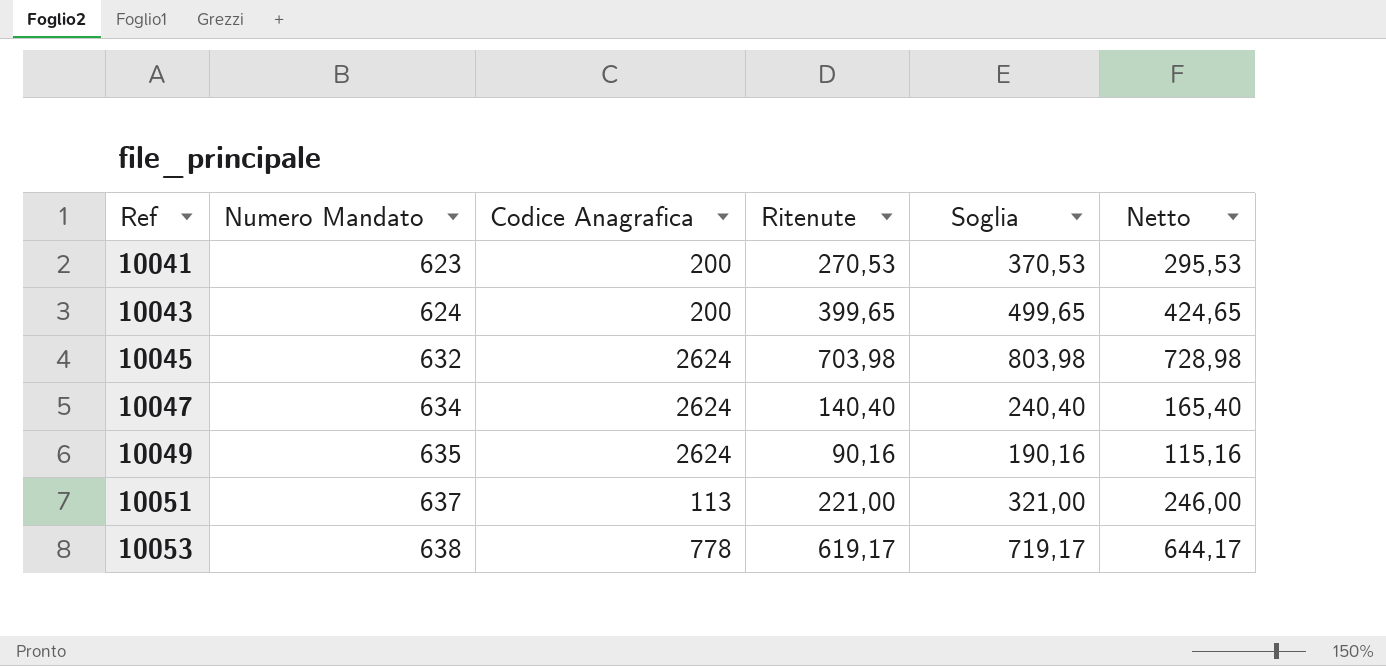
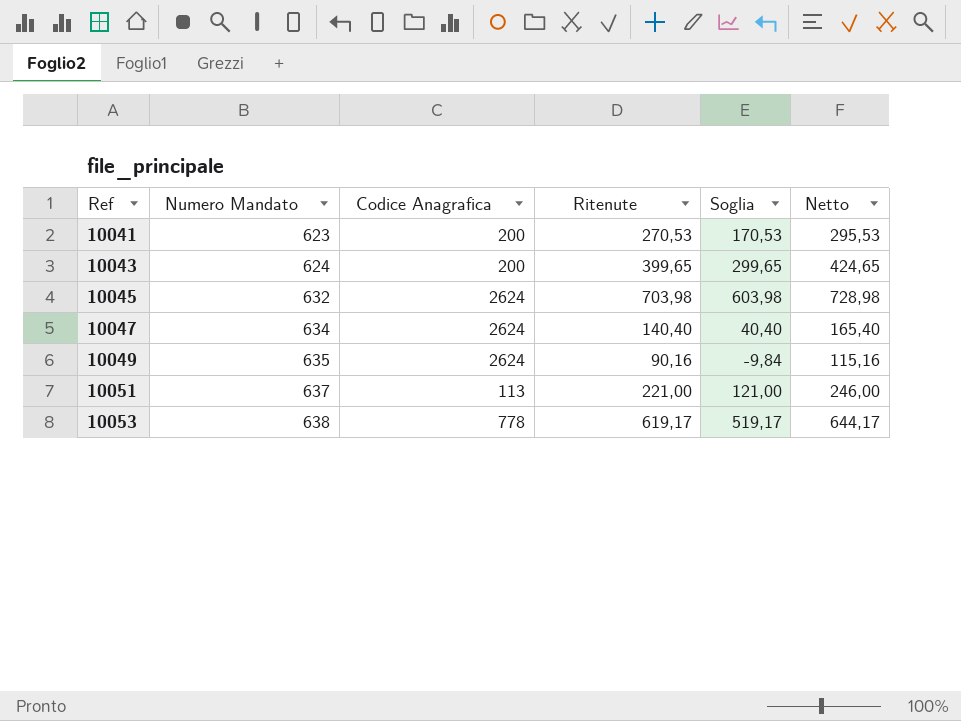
column Soglia | formula: [Ritenute] + 100 -> [Ritenute] - 100

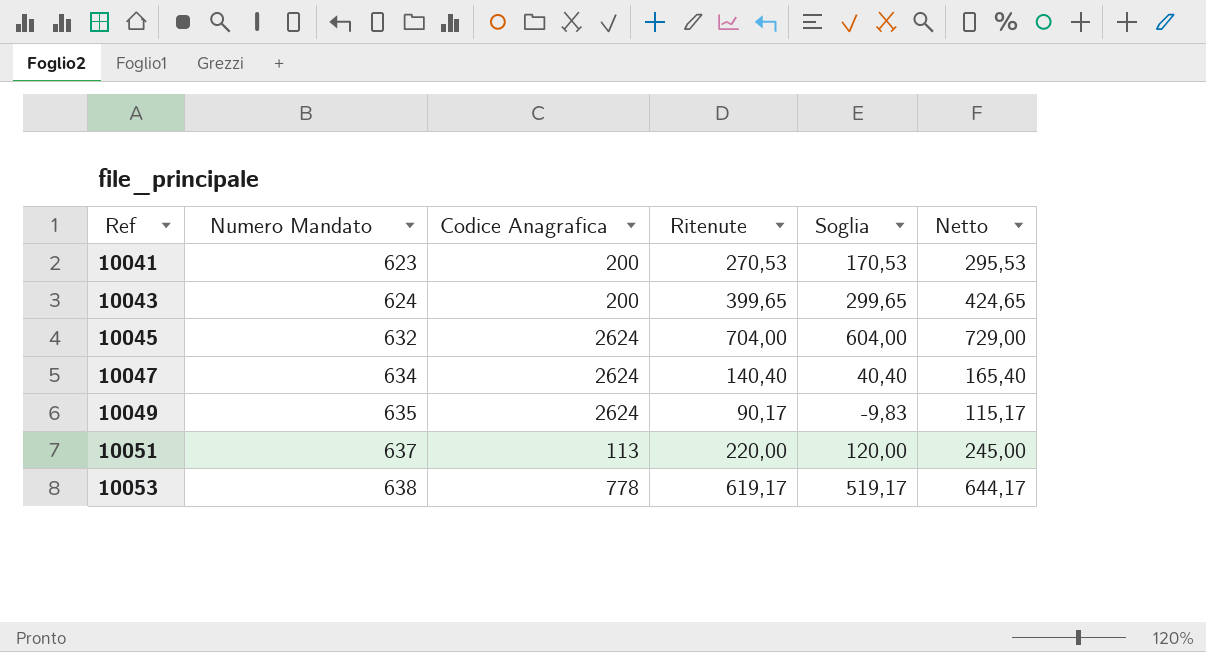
10045 | Ritenute: 703,98 -> 704,00
10045 | Soglia: 603,98 -> 604,00
10045 | Netto: 728,98 -> 729,00
10049 | Ritenute: 90,16 -> 90,17
10049 | Soglia: -9,84 -> -9,83
10049 | Netto: 115,16 -> 115,17
10051 | Ritenute: 221,00 -> 220,00
10051 | Soglia: 121,00 -> 120,00
10051 | Netto: 246,00 -> 245,00

